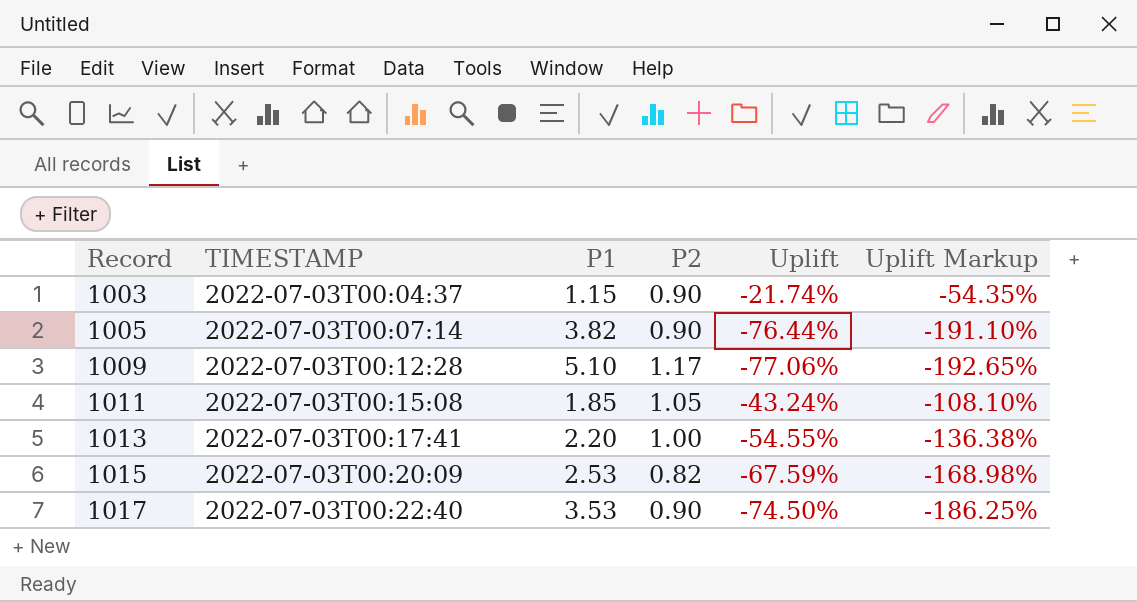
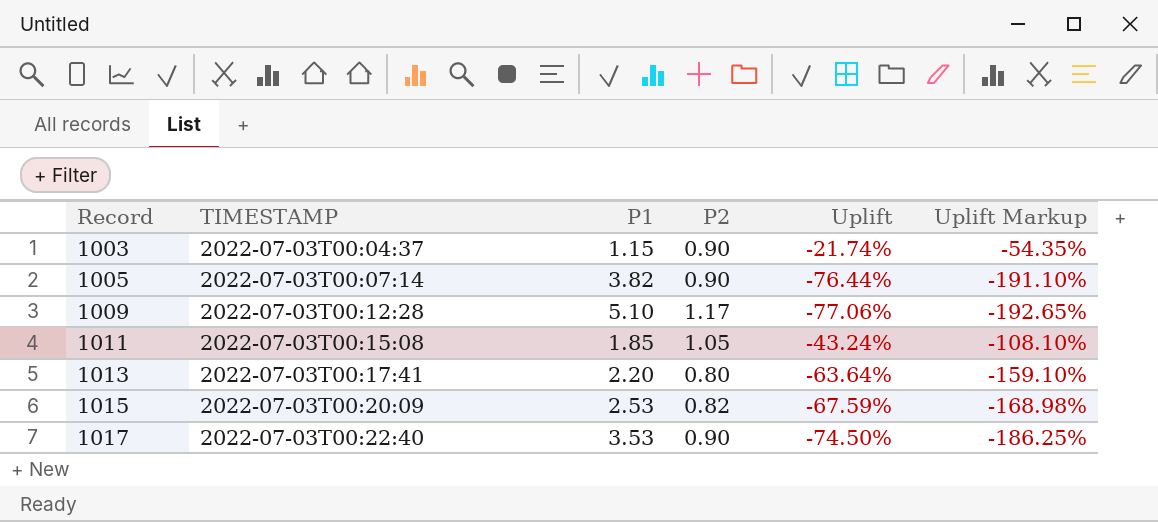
1013 | P2: 1.00 -> 0.80
1013 | Uplift: -54.55% -> -63.64%
1013 | Uplift Markup: -136.38% -> -159.10%

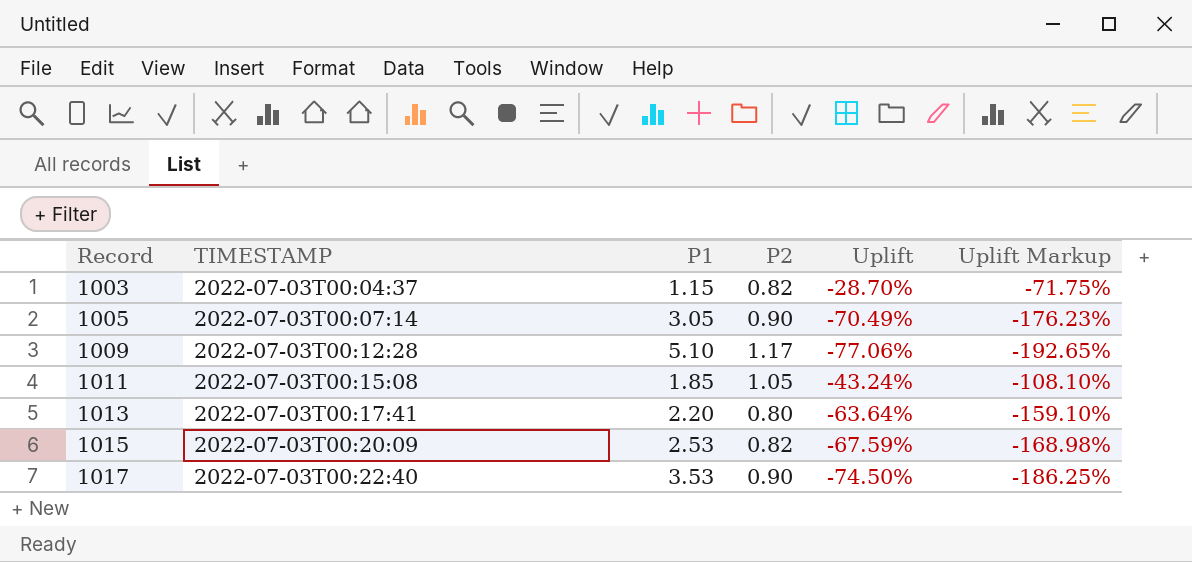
1003 | P2: 0.90 -> 0.82
1003 | Uplift: -21.74% -> -28.70%
1003 | Uplift Markup: -54.35% -> -71.75%
1005 | P1: 3.82 -> 3.05
1005 | Uplift: -76.44% -> -70.49%
1005 | Uplift Markup: -191.10% -> -176.23%

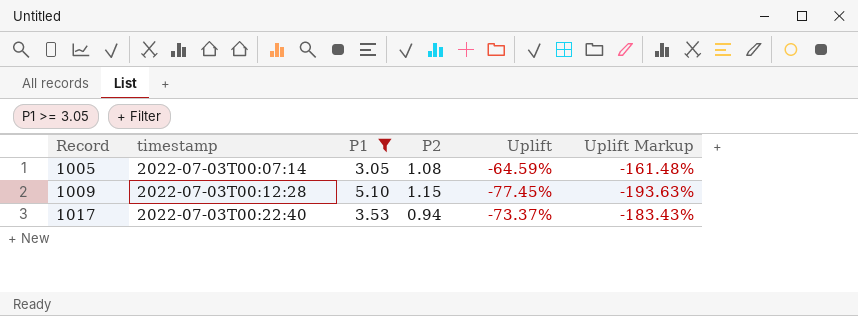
filter: none -> P1 >= 3.05
column name: TIMESTAMP -> timestamp
1005 | P2: 0.90 -> 1.08
1005 | Uplift: -70.49% -> -64.59%
1005 | Uplift Markup: -176.23% -> -161.48%
1009 | P2: 1.17 -> 1.15
1009 | Uplift: -77.06% -> -77.45%
1009 | Uplift Markup: -192.65% -> -193.63%
1017 | P2: 0.90 -> 0.94
1017 | Uplift: -74.50% -> -73.37%
1017 | Uplift Markup: -186.25% -> -183.43%

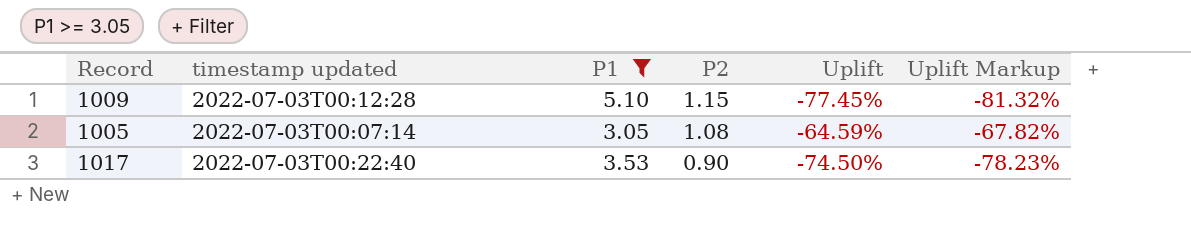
row order: Record ascending -> P2 descending
column name: timestamp -> timestamp updated
column Uplift Markup | formula: [Uplift] * 2.5 -> [Uplift] * 1.05
1017 | P2: 0.94 -> 0.90
1017 | Uplift: -73.37% -> -74.50%

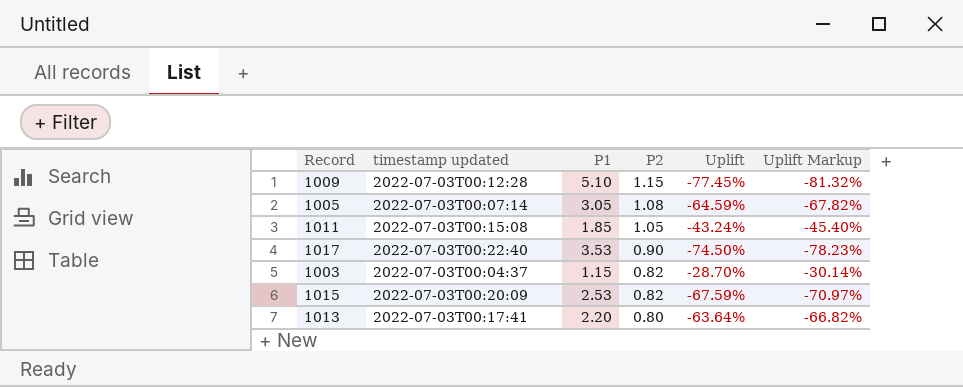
filter: P1 >= 3.05 -> none

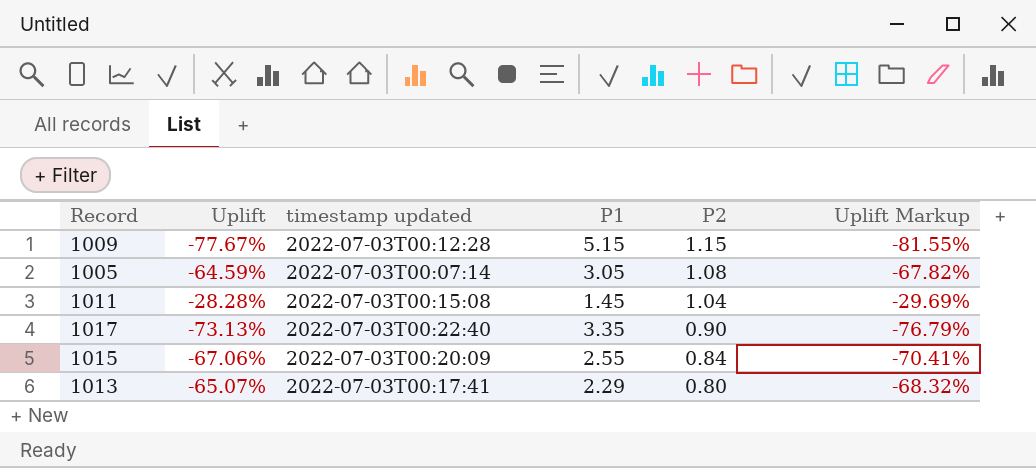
column Uplift | position: 5 -> 2
row 1003: 2022-07-03T00:04:37 | 1.15 | 0.82 | -28.70% | -30.14% -> none
1009 | Uplift: -77.45% -> -77.67%
1009 | P1: 5.10 -> 5.15
1009 | Uplift Markup: -81.32% -> -81.55%
1011 | Uplift: -43.24% -> -28.28%
1011 | P1: 1.85 -> 1.45
1011 | P2: 1.05 -> 1.04
1011 | Uplift Markup: -45.40% -> -29.69%
1017 | Uplift: -74.50% -> -73.13%
1017 | P1: 3.53 -> 3.35
1017 | Uplift Markup: -78.23% -> -76.79%
1015 | Uplift: -67.59% -> -67.06%
1015 | P1: 2.53 -> 2.55
1015 | P2: 0.82 -> 0.84
1015 | Uplift Markup: -70.97% -> -70.41%
1013 | Uplift: -63.64% -> -65.07%
1013 | P1: 2.20 -> 2.29
1013 | Uplift Markup: -66.82% -> -68.32%

